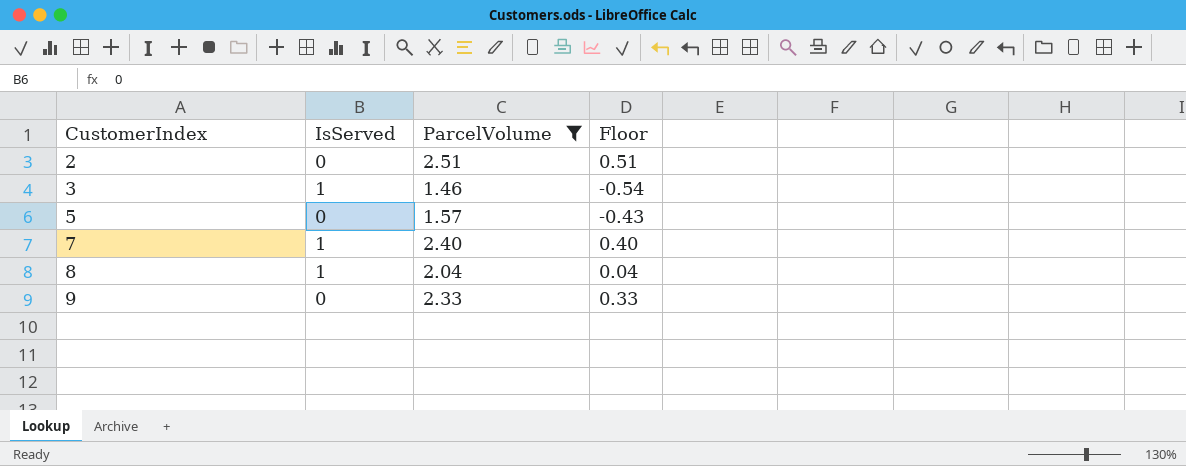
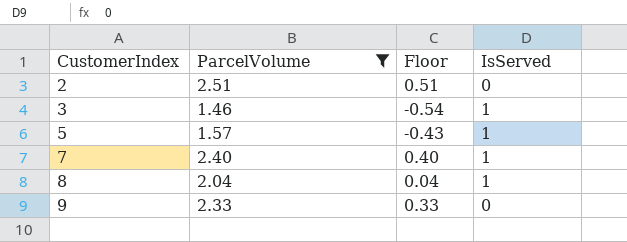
column IsServed | position: 2 -> 4
5 | IsServed: 0 -> 1

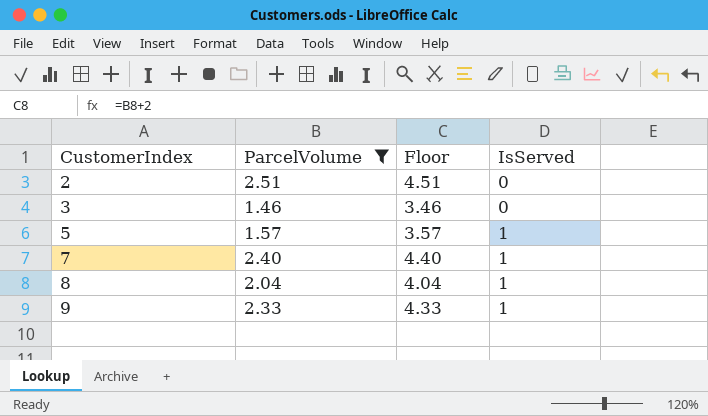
column Floor | formula: [ParcelVolume] - 2 -> [ParcelVolume] + 2
3 | IsServed: 1 -> 0
9 | IsServed: 0 -> 1

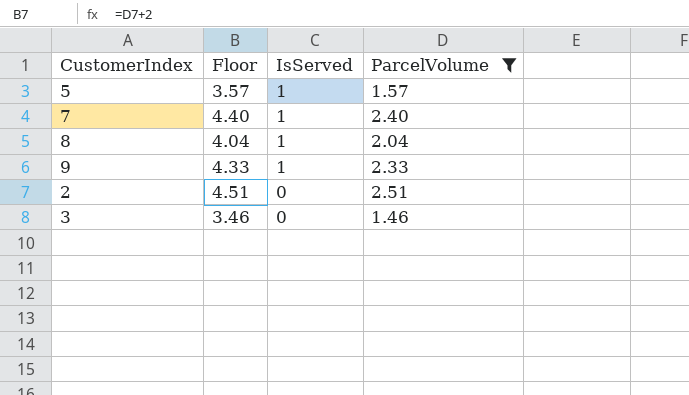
row order: CustomerIndex ascending -> IsServed descending
column ParcelVolume | position: 2 -> 4

